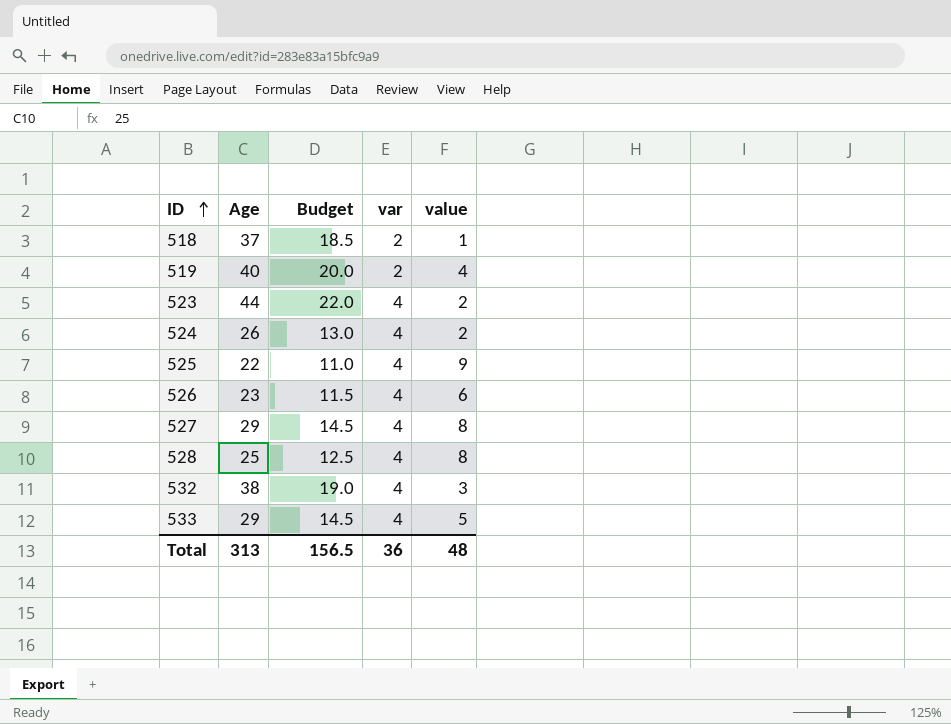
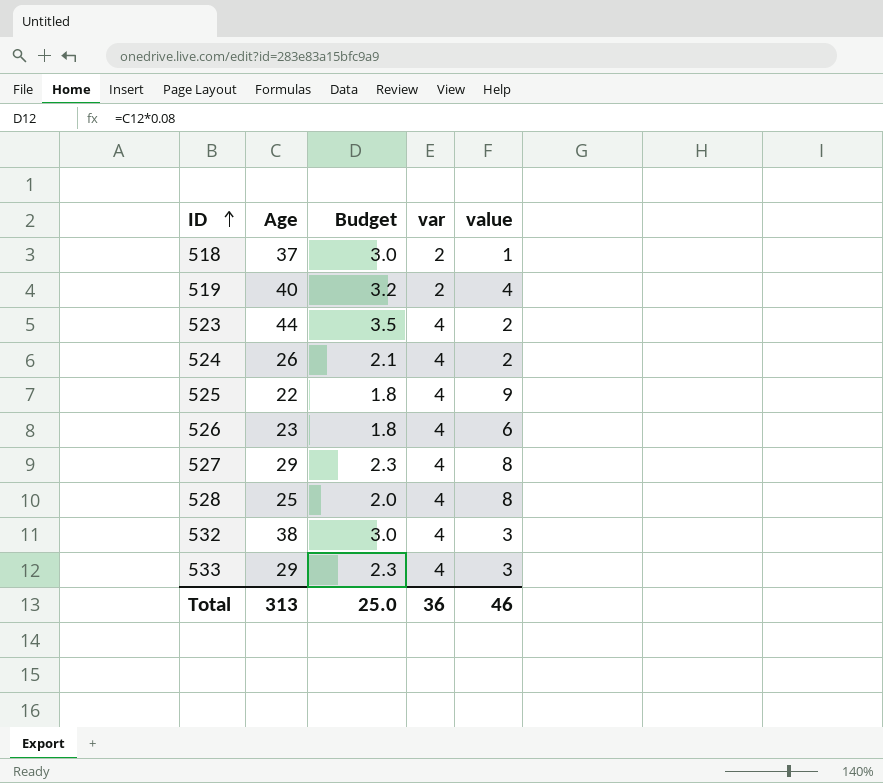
column Budget | formula: [Age] * 0.5 -> [Age] * 0.08
533 | value: 5 -> 3
Total | Budget: 156.5 -> 25.0
Total | value: 48 -> 46

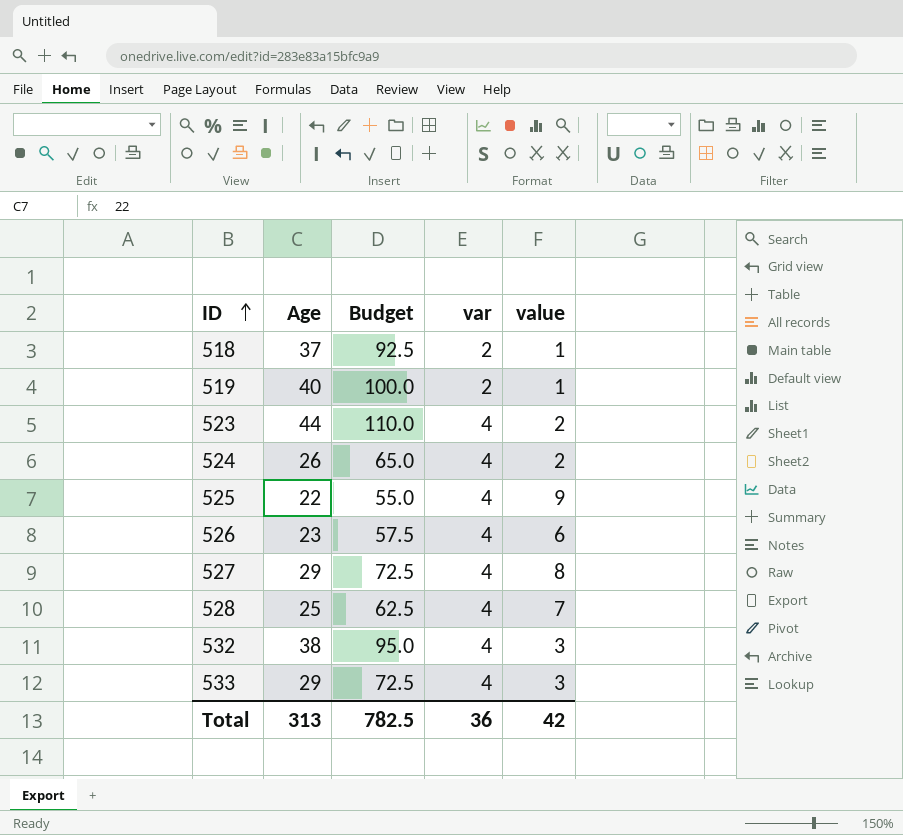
column Budget | formula: [Age] * 0.08 -> [Age] * 2.5
519 | value: 4 -> 1
528 | value: 8 -> 7
Total | Budget: 25.0 -> 782.5
Total | value: 46 -> 42

